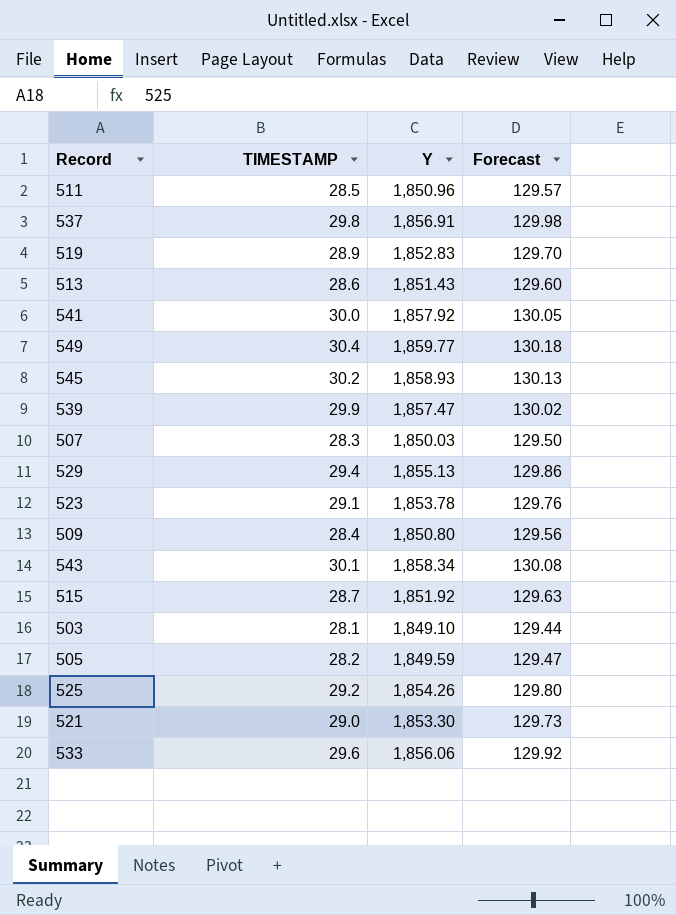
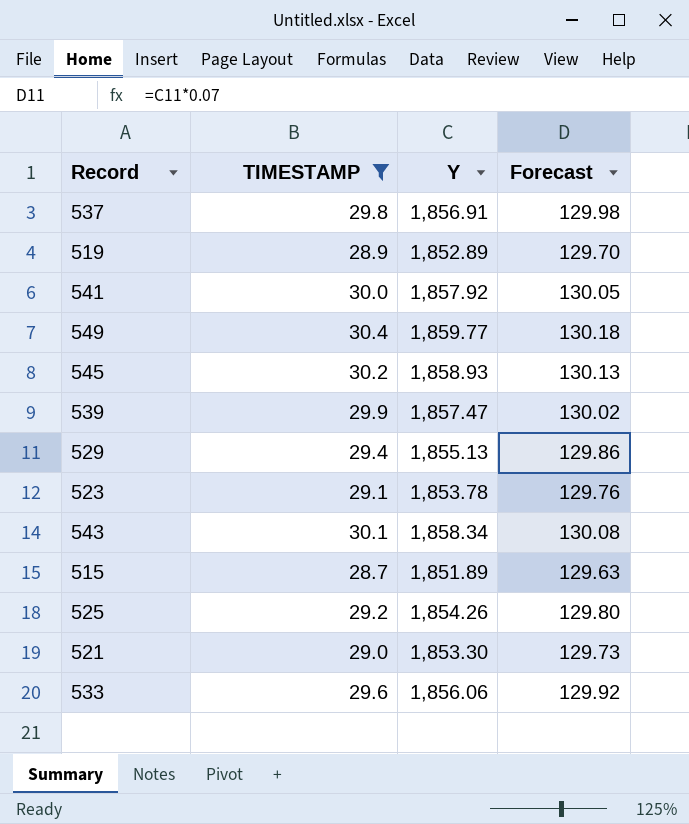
filter: none -> TIMESTAMP >= 28.7
519 | Y: 1,852.83 -> 1,852.89
515 | Y: 1,851.92 -> 1,851.89

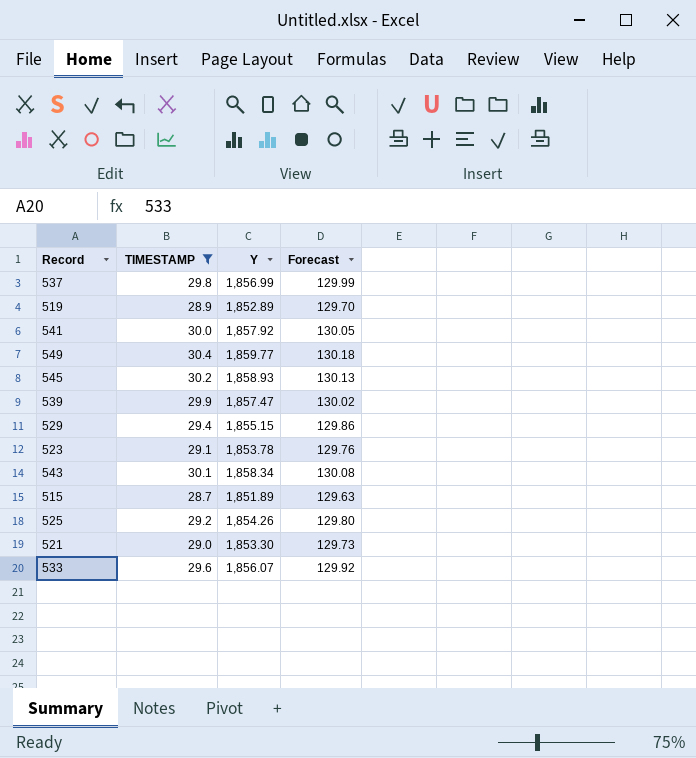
537 | Y: 1,856.91 -> 1,856.99
537 | Forecast: 129.98 -> 129.99
529 | Y: 1,855.13 -> 1,855.15
533 | Y: 1,856.06 -> 1,856.07

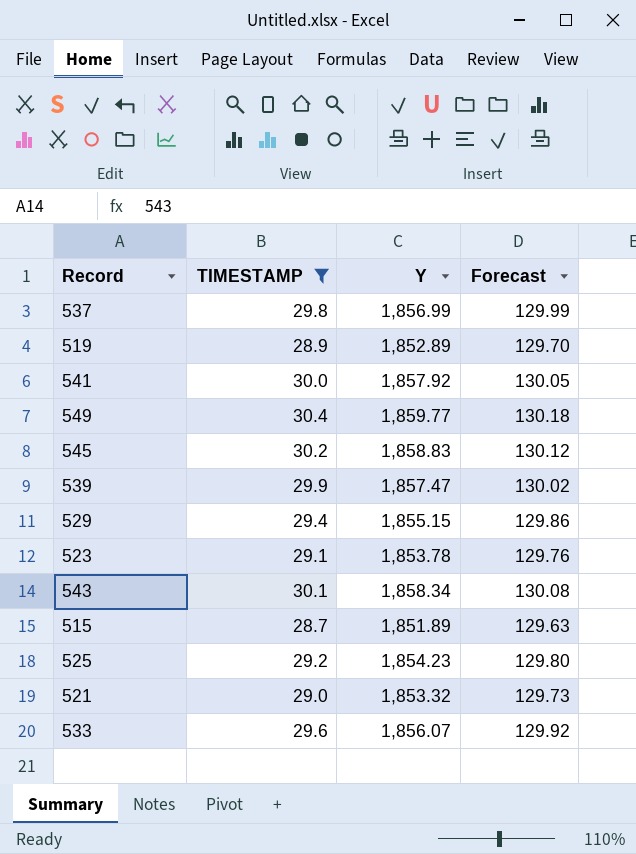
545 | Y: 1,858.93 -> 1,858.83
545 | Forecast: 130.13 -> 130.12
525 | Y: 1,854.26 -> 1,854.23
521 | Y: 1,853.30 -> 1,853.32

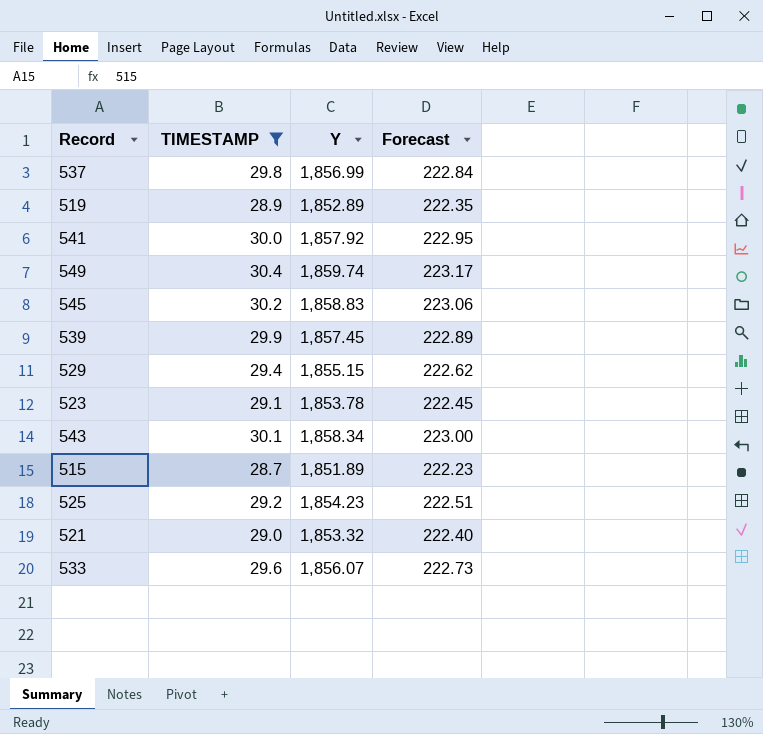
column Forecast | formula: [Y] * 0.07 -> [Y] * 0.12
549 | Y: 1,859.77 -> 1,859.74
539 | Y: 1,857.47 -> 1,857.45

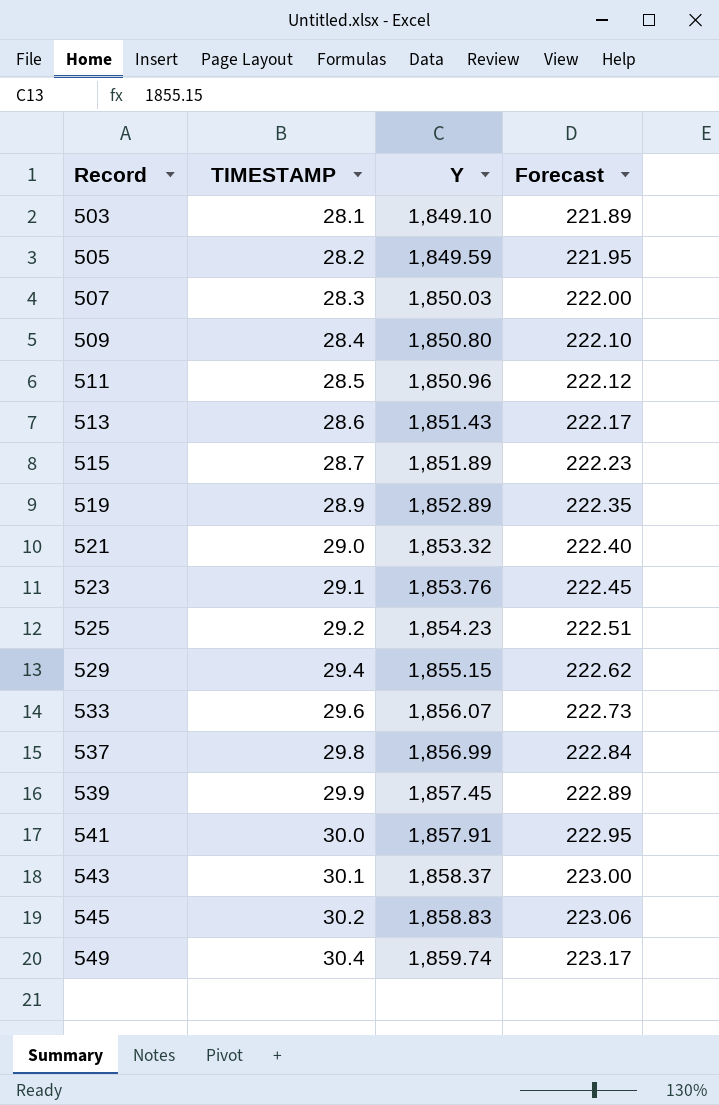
filter: TIMESTAMP >= 28.7 -> none
row order: none -> Record ascending
523 | Y: 1,853.78 -> 1,853.76
541 | Y: 1,857.92 -> 1,857.91
543 | Y: 1,858.34 -> 1,858.37

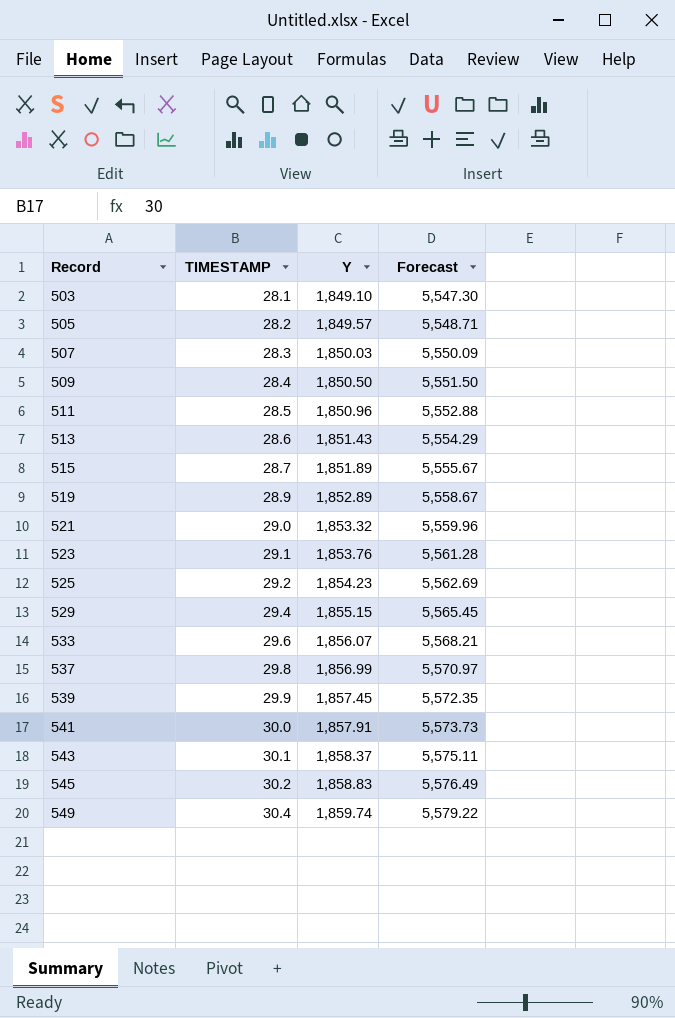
column Forecast | formula: [Y] * 0.12 -> [Y] * 3
505 | Y: 1,849.59 -> 1,849.57
509 | Y: 1,850.80 -> 1,850.50

